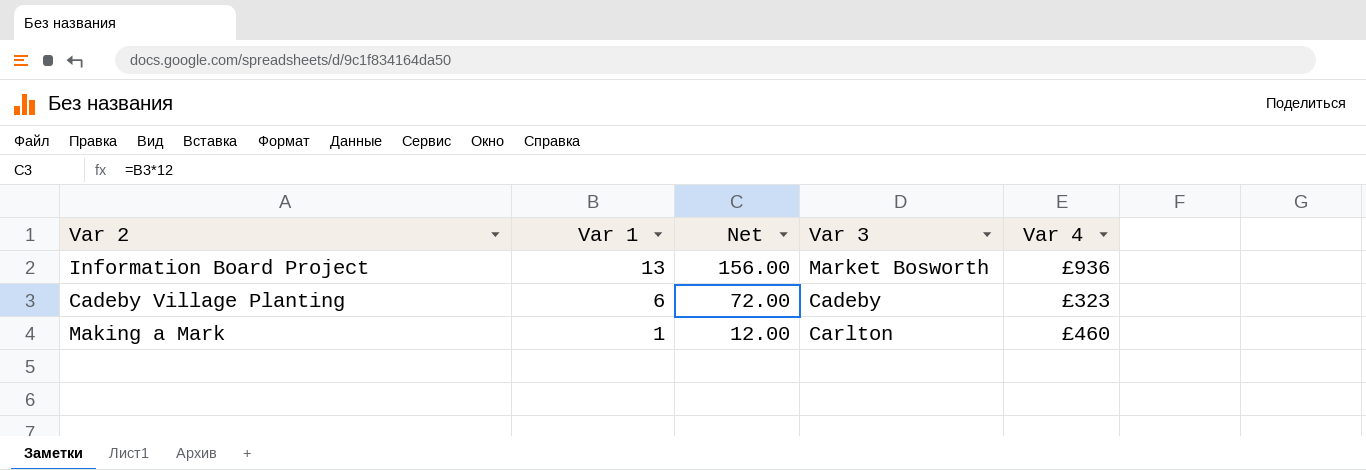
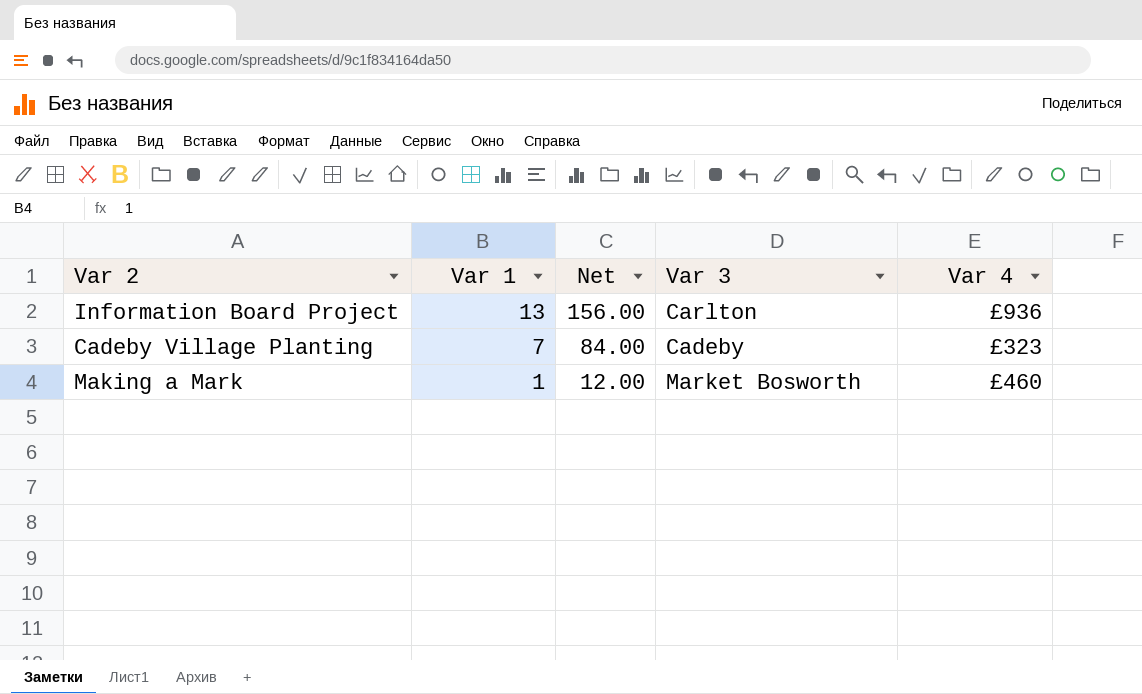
Information Board Project | Var 3: Market Bosworth -> Carlton
Cadeby Village Planting | Var 1: 6 -> 7
Cadeby Village Planting | Net: 72.00 -> 84.00
Making a Mark | Var 3: Carlton -> Market Bosworth

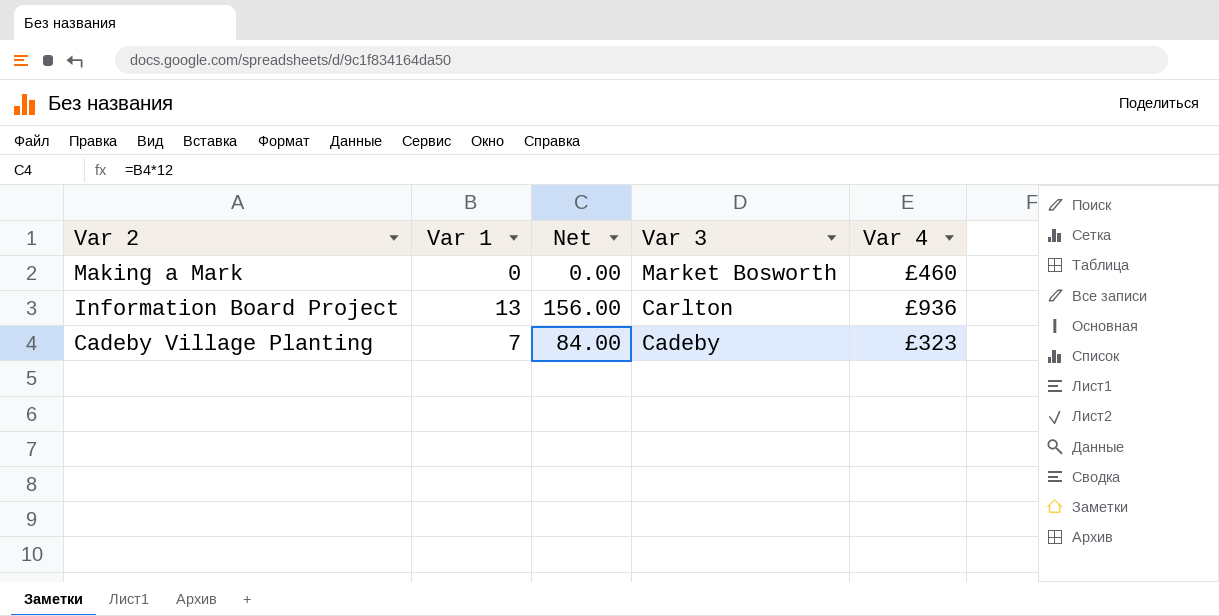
row order: Var 1 descending -> Var 2 descending
Making a Mark | Var 1: 1 -> 0
Making a Mark | Net: 12.00 -> 0.00

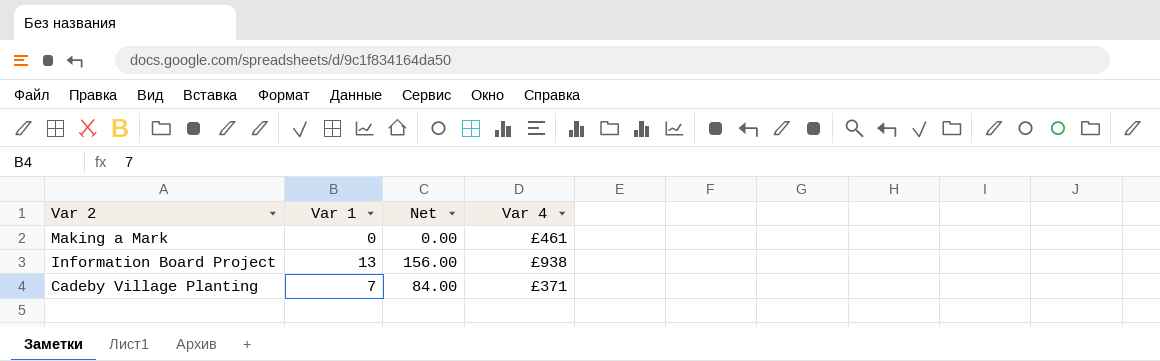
column Var 3 | position: 4 -> none
Making a Mark | Var 4: £460 -> £461
Information Board Project | Var 4: £936 -> £938
Cadeby Village Planting | Var 4: £323 -> £371

